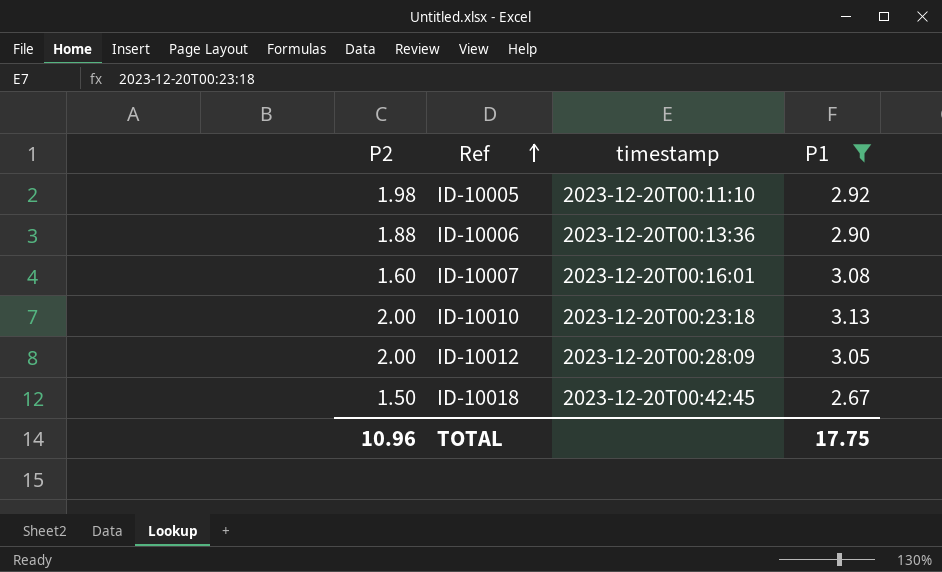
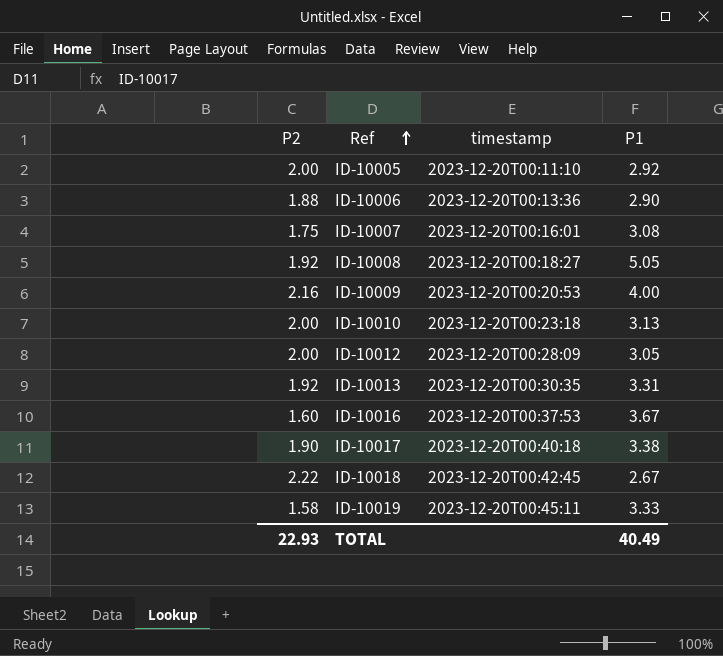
filter: P1 <= 3.13 -> none
ID-10005 | P2: 1.98 -> 2.00
ID-10007 | P2: 1.60 -> 1.75
ID-10018 | P2: 1.50 -> 2.22
TOTAL | P2: 10.96 -> 22.93
TOTAL | P1: 17.75 -> 40.49

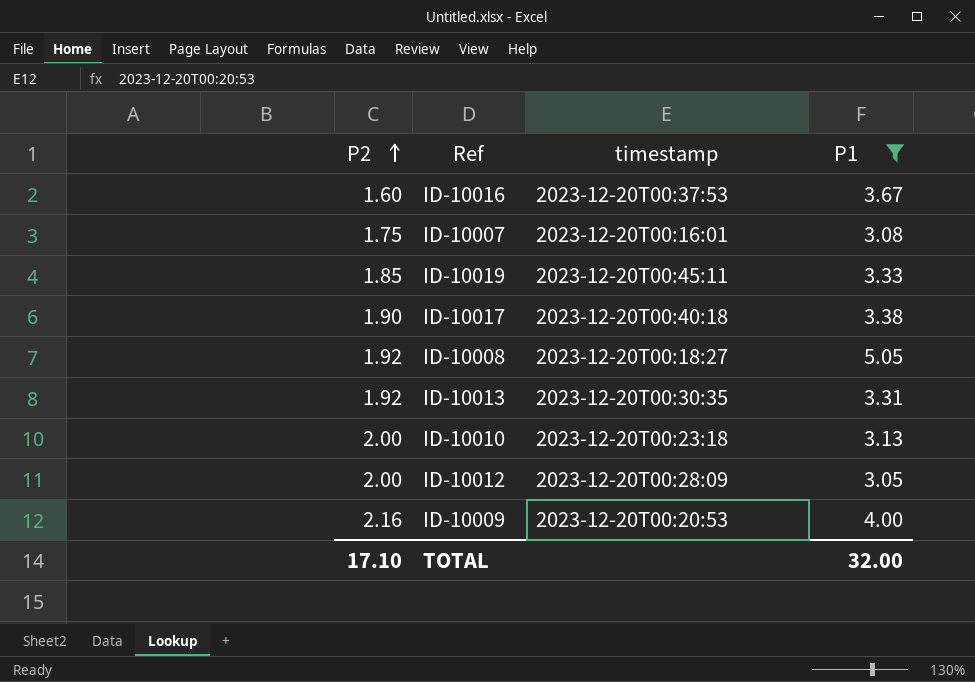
filter: none -> P1 >= 3.05
row order: Ref ascending -> P2 ascending
ID-10019 | P2: 1.58 -> 1.85
TOTAL | P2: 22.93 -> 17.10
TOTAL | P1: 40.49 -> 32.00

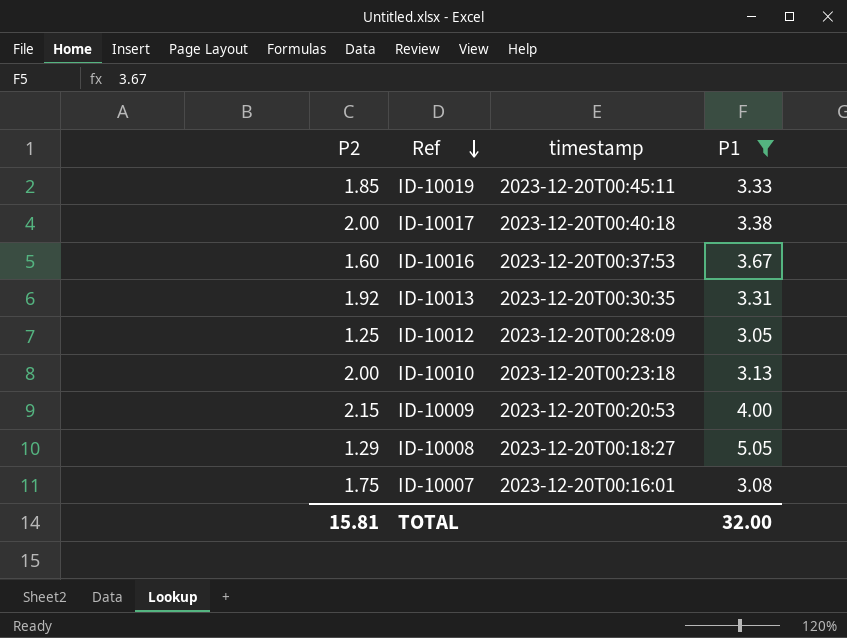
row order: P2 ascending -> Ref descending
ID-10017 | P2: 1.90 -> 2.00
ID-10012 | P2: 2.00 -> 1.25
ID-10009 | P2: 2.16 -> 2.15
ID-10008 | P2: 1.92 -> 1.29
TOTAL | P2: 17.10 -> 15.81

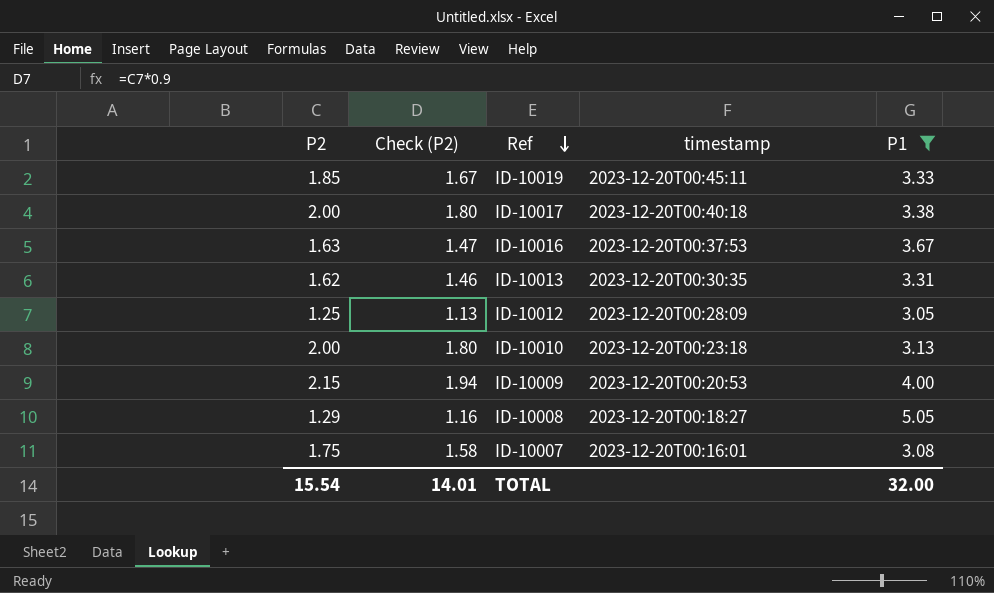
column Check (P2) | formula: none -> [P2] * 0.9
ID-10016 | P2: 1.60 -> 1.63
ID-10013 | P2: 1.92 -> 1.62
TOTAL | P2: 15.81 -> 15.54

